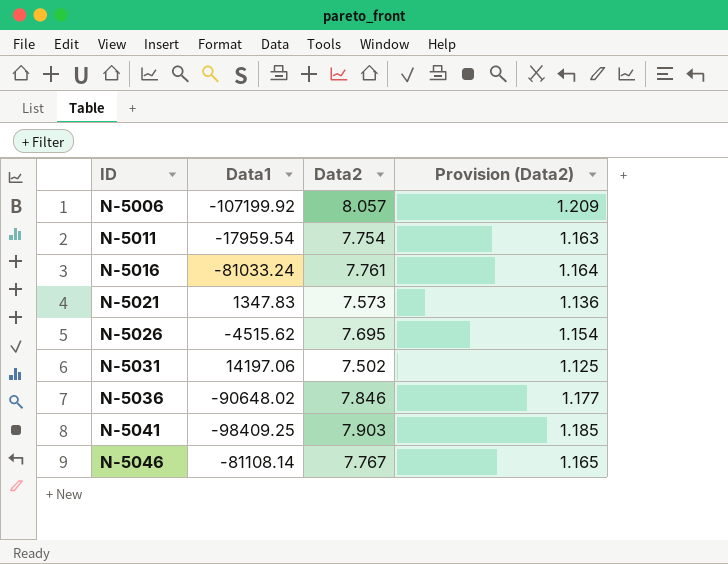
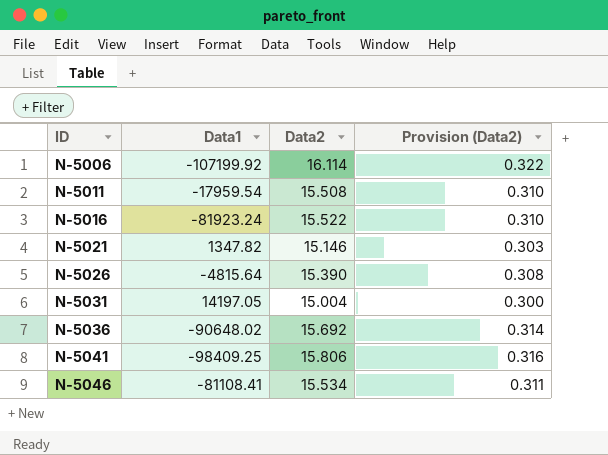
column Provision (Data2) | formula: [Data2] * 0.15 -> [Data2] * 0.02
N-5006 | Data2: 8.057 -> 16.114
N-5011 | Data2: 7.754 -> 15.508
N-5016 | Data1: -81033.24 -> -81923.24
N-5016 | Data2: 7.761 -> 15.522
N-5021 | Data1: 1347.83 -> 1347.82
N-5021 | Data2: 7.573 -> 15.146
N-5026 | Data1: -4515.62 -> -4815.64
N-5026 | Data2: 7.695 -> 15.390
N-5031 | Data1: 14197.06 -> 14197.05
N-5031 | Data2: 7.502 -> 15.004
N-5036 | Data2: 7.846 -> 15.692
N-5041 | Data2: 7.903 -> 15.806
N-5046 | Data1: -81108.14 -> -81108.41
N-5046 | Data2: 7.767 -> 15.534

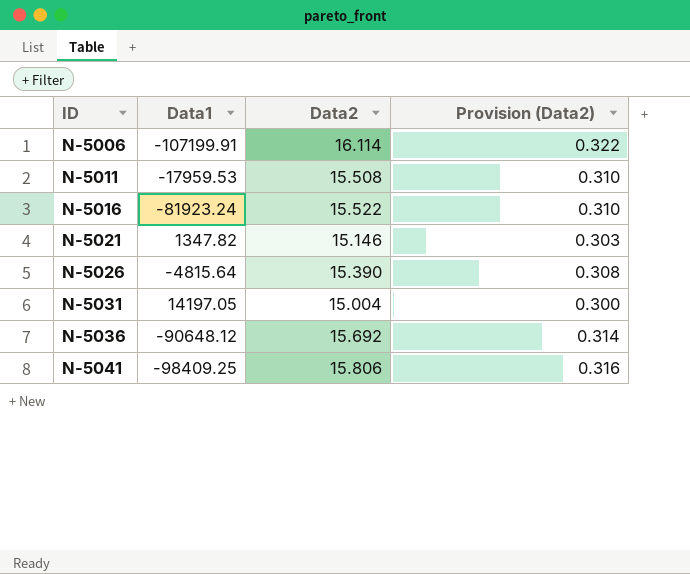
row N-5046: -81108.41 | 15.534 | 0.311 -> none
N-5006 | Data1: -107199.92 -> -107199.91
N-5011 | Data1: -17959.54 -> -17959.53
N-5036 | Data1: -90648.02 -> -90648.12

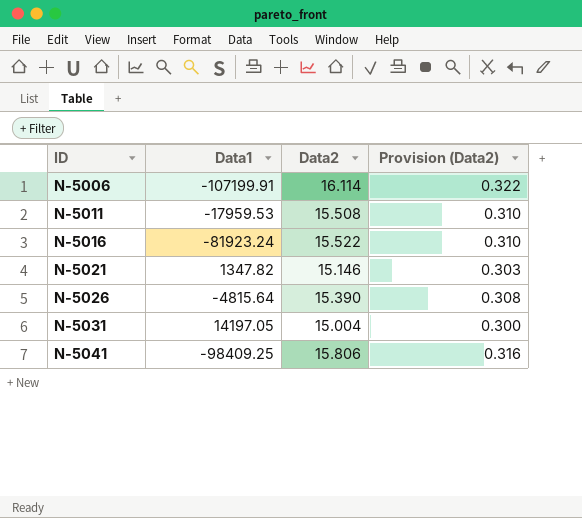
row N-5036: -90648.12 | 15.692 | 0.314 -> none

